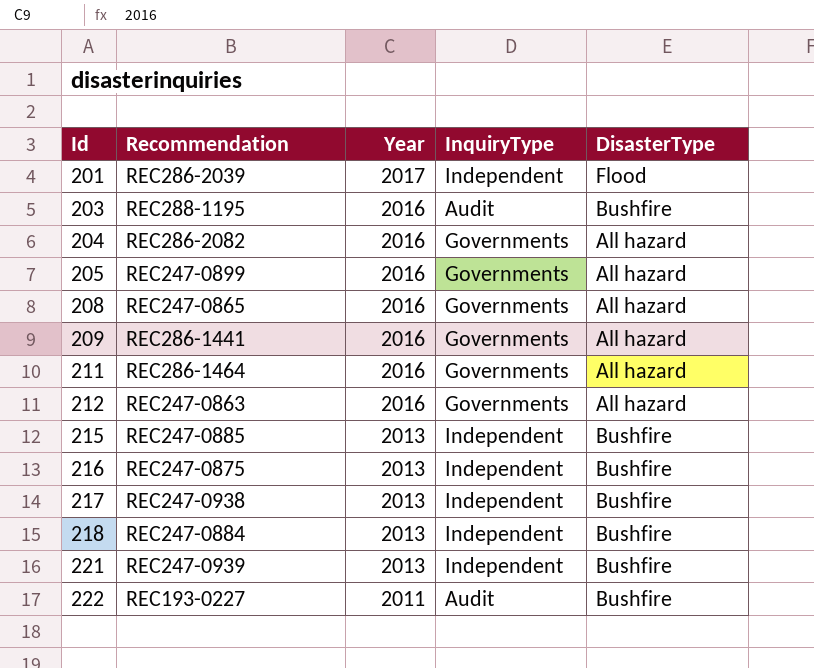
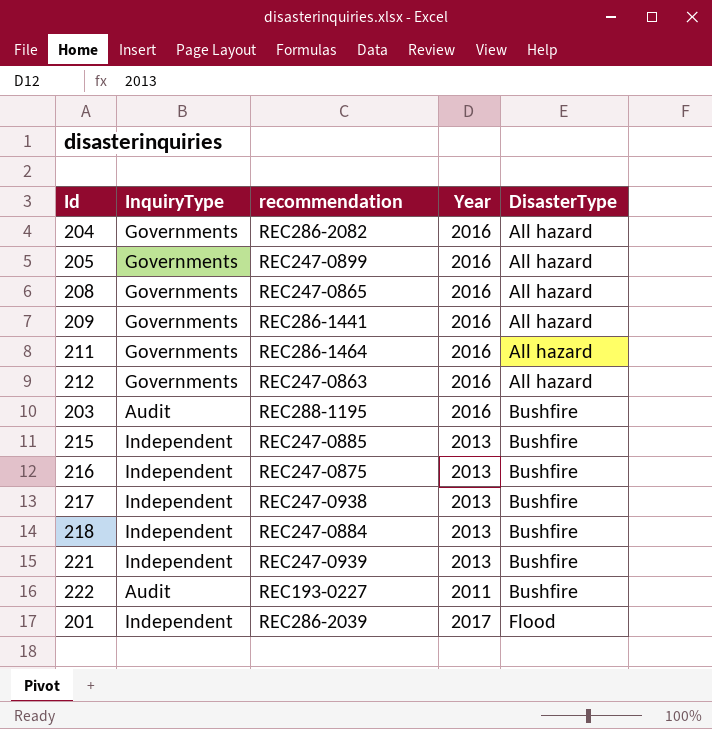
row order: Id ascending -> DisasterType ascending
column InquiryType | position: 4 -> 2
column name: Recommendation -> recommendation

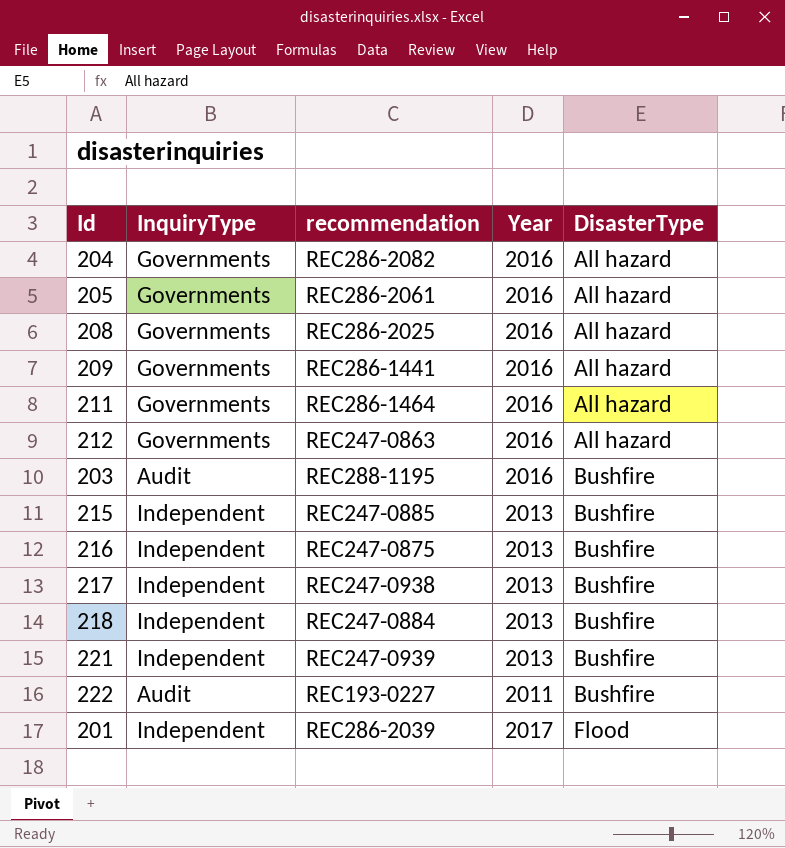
205 | recommendation: REC247-0899 -> REC286-2061
208 | recommendation: REC247-0865 -> REC286-2025

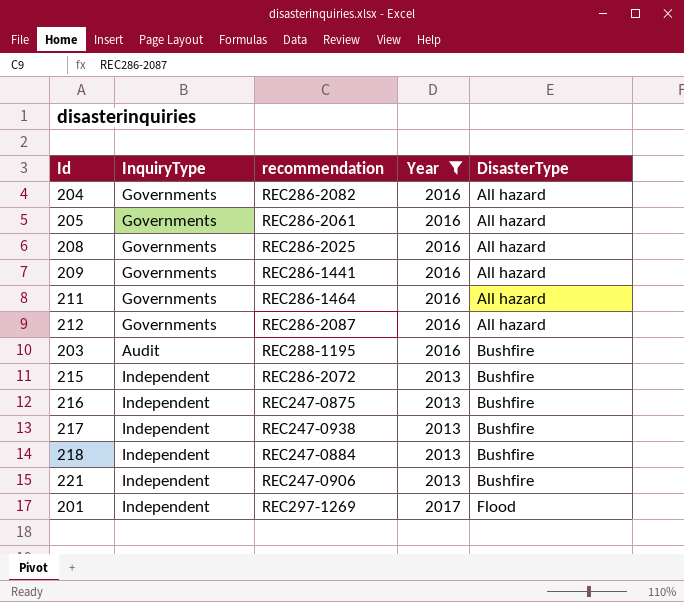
filter: none -> Year != 2011
212 | recommendation: REC247-0863 -> REC286-2087
215 | recommendation: REC247-0885 -> REC286-2072
221 | recommendation: REC247-0939 -> REC247-0906
201 | recommendation: REC286-2039 -> REC297-1269

